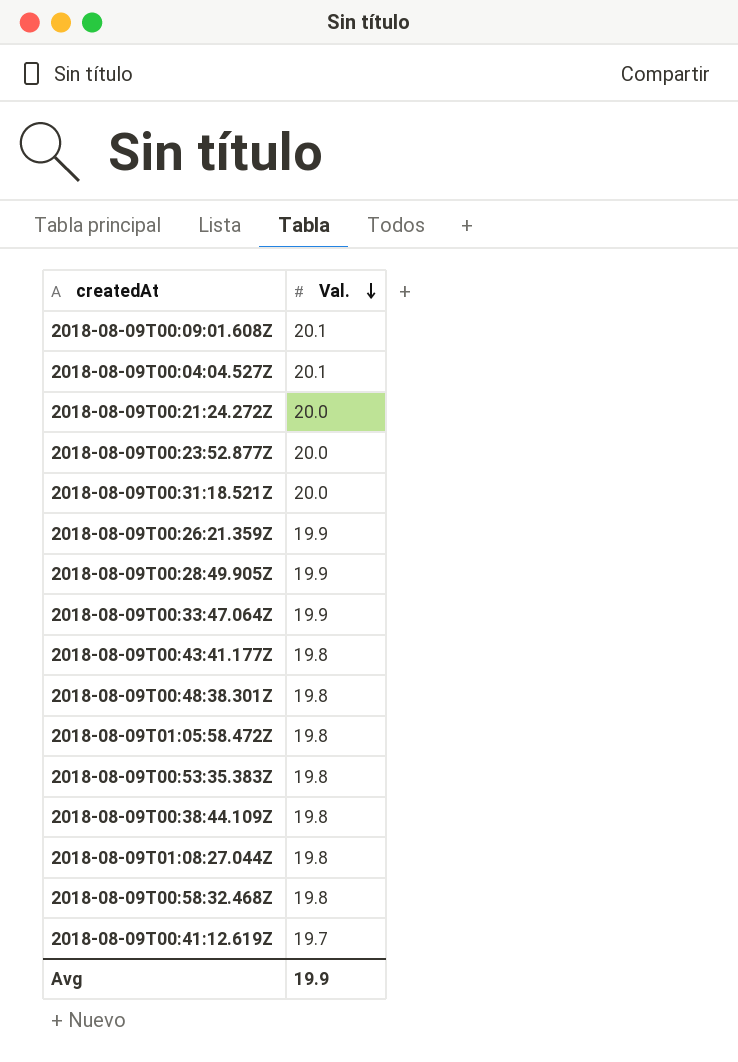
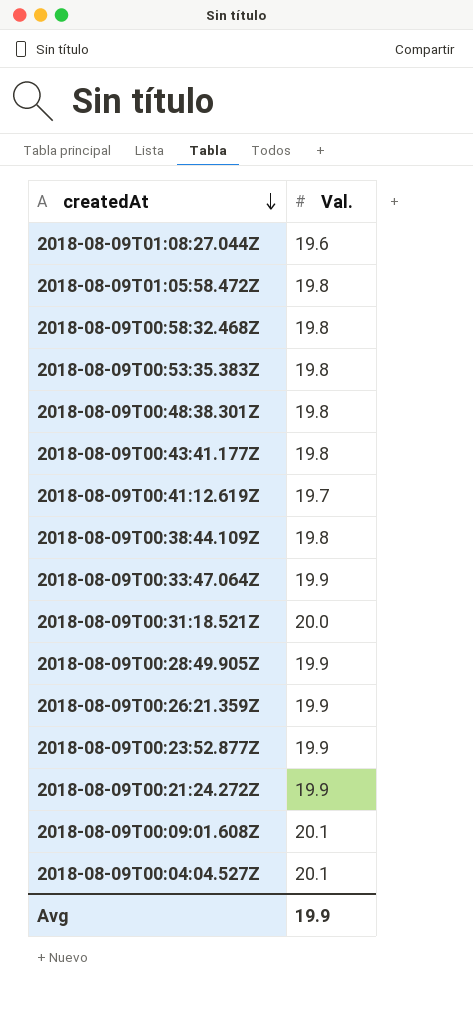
row order: Val. descending -> createdAt descending
2018-08-09T01:08:27.044Z | Val.: 19.8 -> 19.6
2018-08-09T00:23:52.877Z | Val.: 20.0 -> 19.9
2018-08-09T00:21:24.272Z | Val.: 20.0 -> 19.9

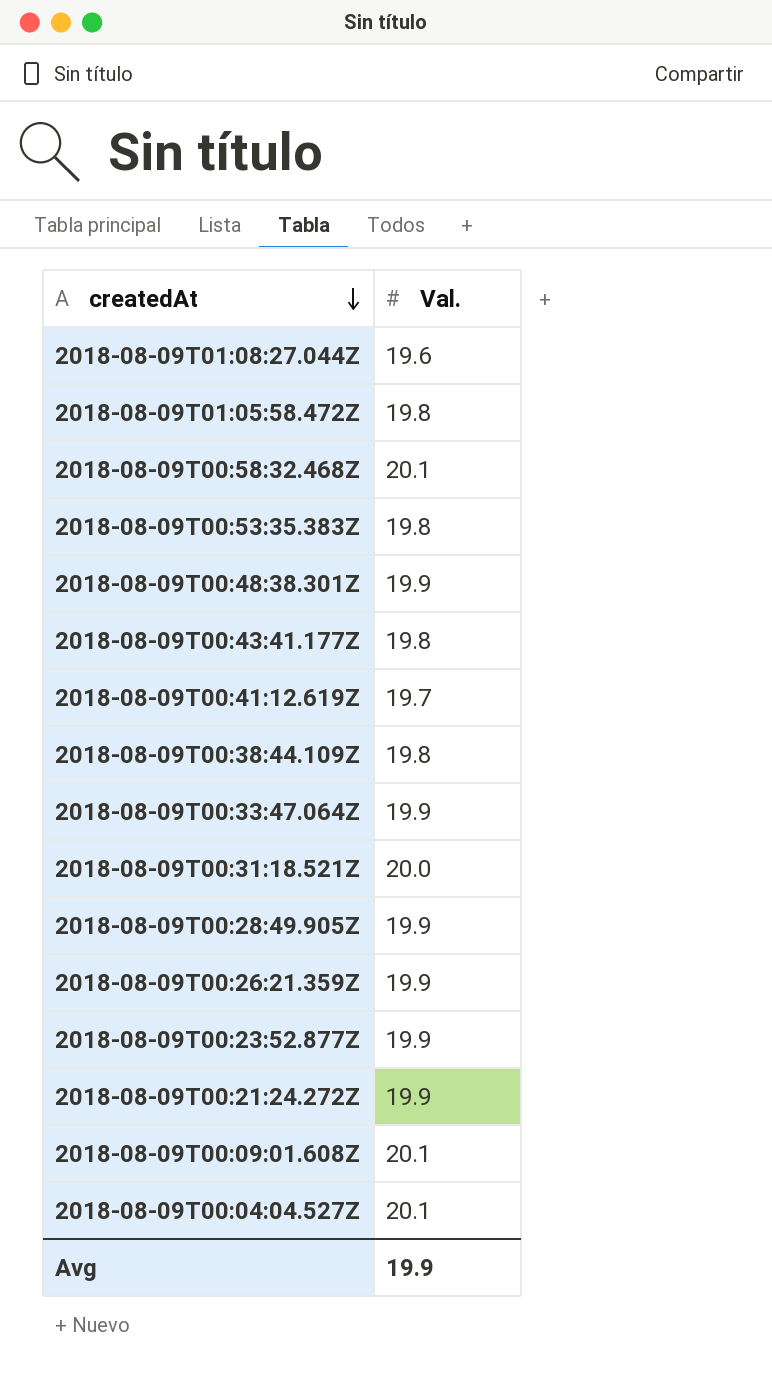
2018-08-09T00:58:32.468Z | Val.: 19.8 -> 20.1
2018-08-09T00:48:38.301Z | Val.: 19.8 -> 19.9

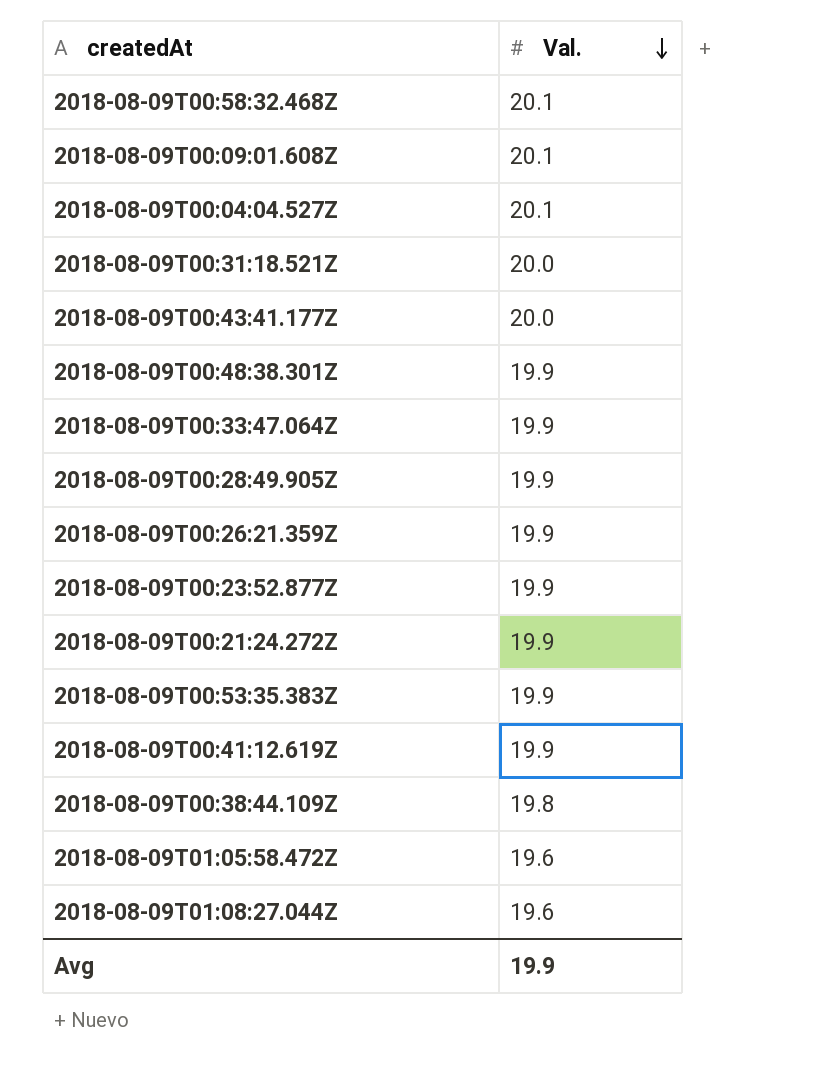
row order: createdAt descending -> Val. descending
2018-08-09T00:43:41.177Z | Val.: 19.8 -> 20.0
2018-08-09T00:53:35.383Z | Val.: 19.8 -> 19.9
2018-08-09T00:41:12.619Z | Val.: 19.7 -> 19.9
2018-08-09T01:05:58.472Z | Val.: 19.8 -> 19.6

